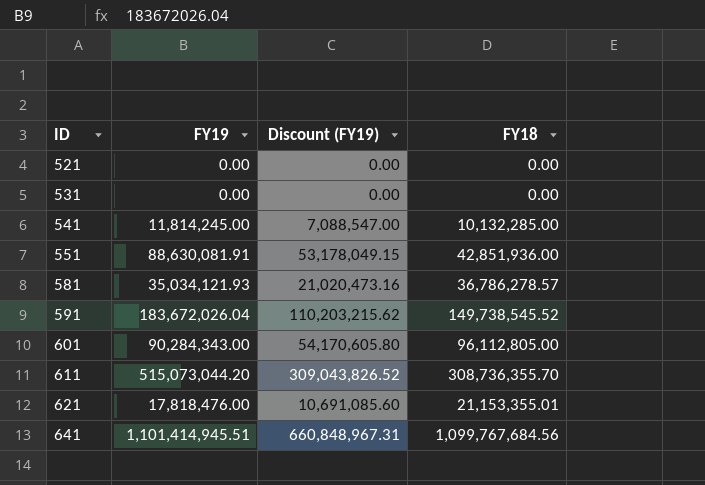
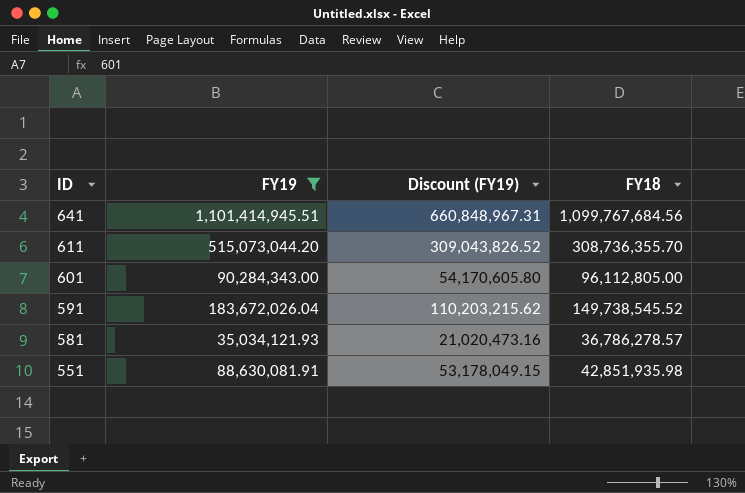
filter: none -> FY19 >= 35,034,121.93
row order: ID ascending -> ID descending
551 | FY18: 42,851,936.00 -> 42,851,935.98

